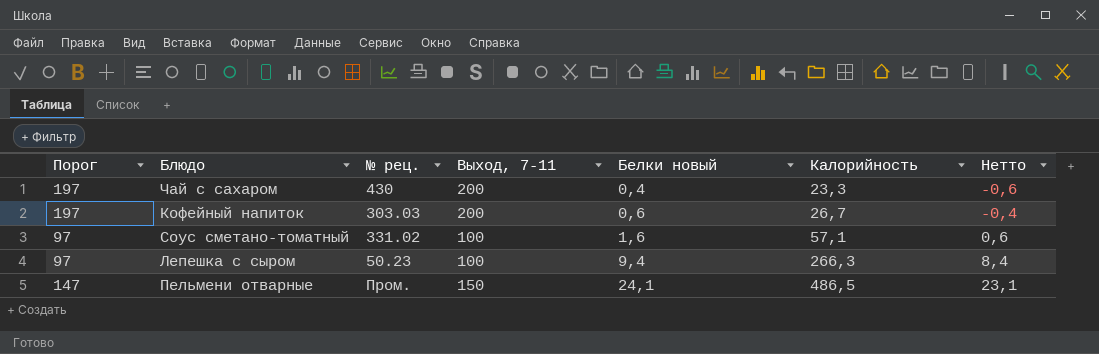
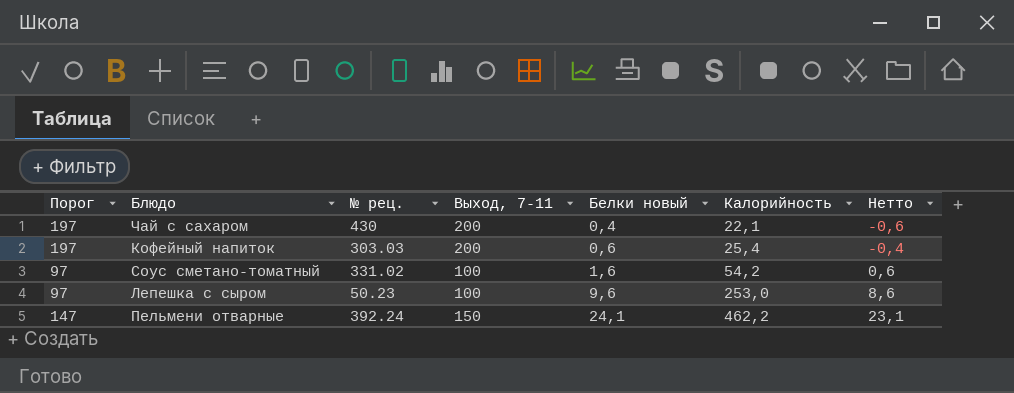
Чай с сахаром | Калорийность: 23,3 -> 22,1
Кофейный напиток | Калорийность: 26,7 -> 25,4
Соус сметано-томатный | Калорийность: 57,1 -> 54,2
Лепешка с сыром | Белки новый: 9,4 -> 9,6
Лепешка с сыром | Калорийность: 266,3 -> 253,0
Лепешка с сыром | Нетто: 8,4 -> 8,6
Пельмени отварные | № рец.: Пром. -> 392.24
Пельмени отварные | Калорийность: 486,5 -> 462,2

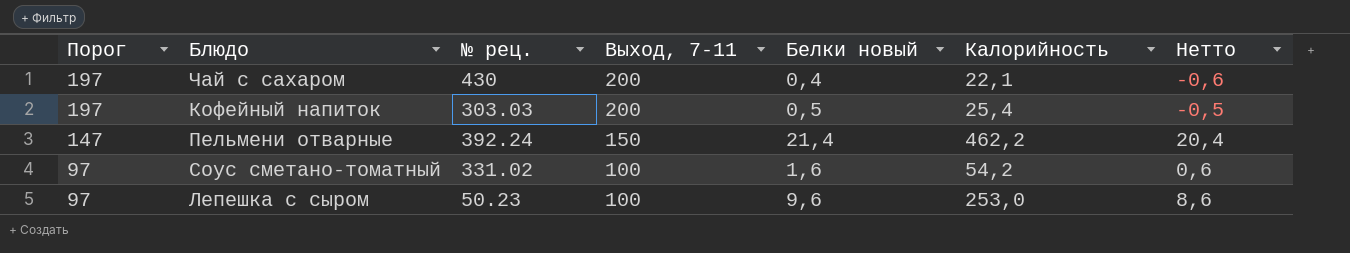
row order: Белки новый ascending -> Порог descending
Кофейный напиток | Белки новый: 0,6 -> 0,5
Кофейный напиток | Нетто: -0,4 -> -0,5
Пельмени отварные | Белки новый: 24,1 -> 21,4
Пельмени отварные | Нетто: 23,1 -> 20,4

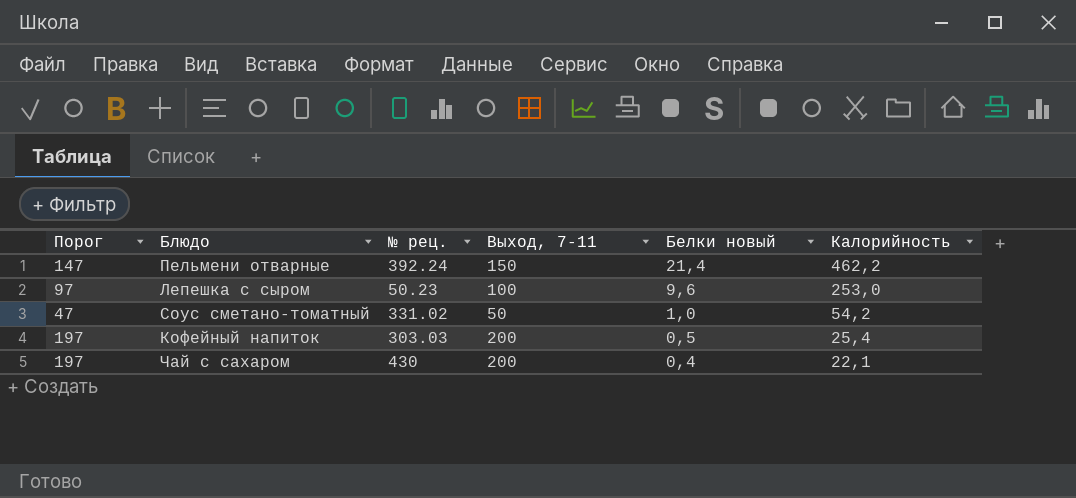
row order: Порог descending -> Белки новый descending
column Нетто | formula: [Белки новый] - 1 -> none
Соус сметано-томатный | Порог: 97 -> 47
Соус сметано-томатный | Выход, 7-11: 100 -> 50
Соус сметано-томатный | Белки новый: 1,6 -> 1,0

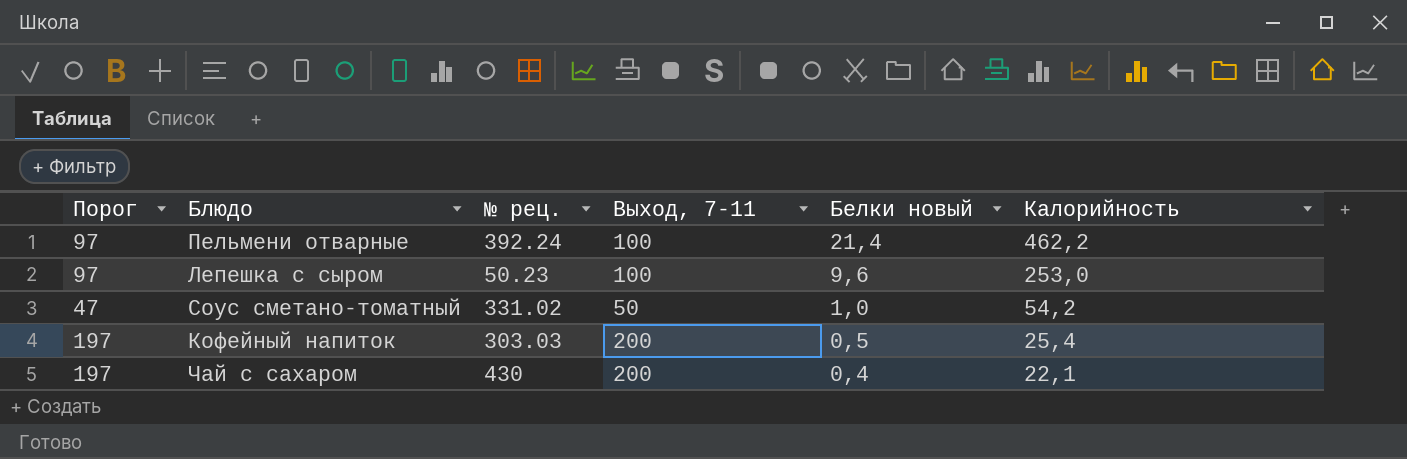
Пельмени отварные | Порог: 147 -> 97
Пельмени отварные | Выход, 7-11: 150 -> 100

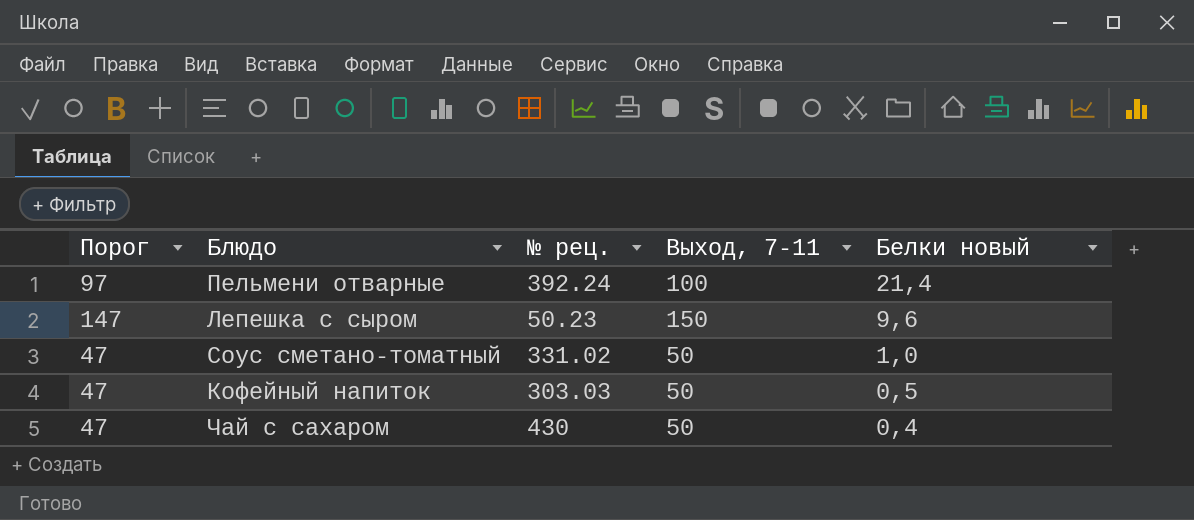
column Калорийность | position: 6 -> none
Лепешка с сыром | Порог: 97 -> 147
Лепешка с сыром | Выход, 7-11: 100 -> 150
Кофейный напиток | Порог: 197 -> 47
Кофейный напиток | Выход, 7-11: 200 -> 50
Чай с сахаром | Порог: 197 -> 47
Чай с сахаром | Выход, 7-11: 200 -> 50

